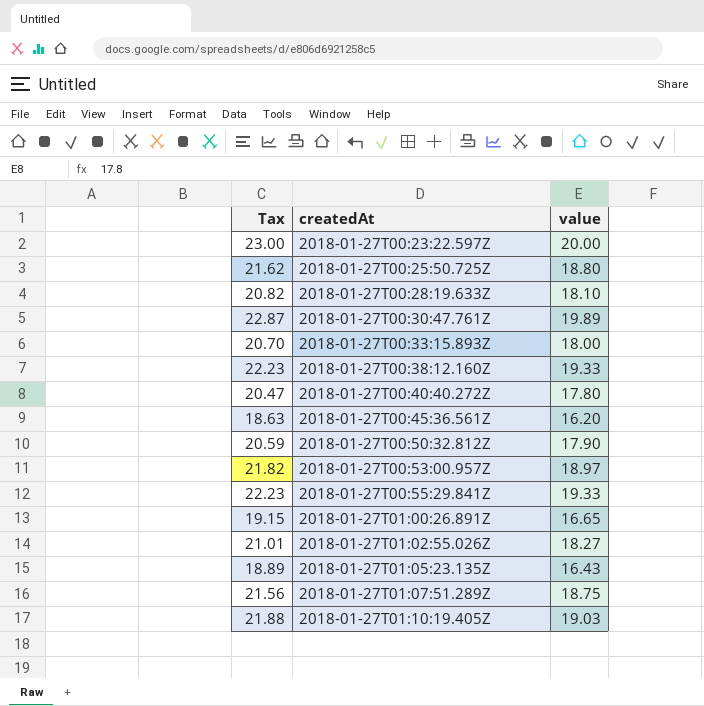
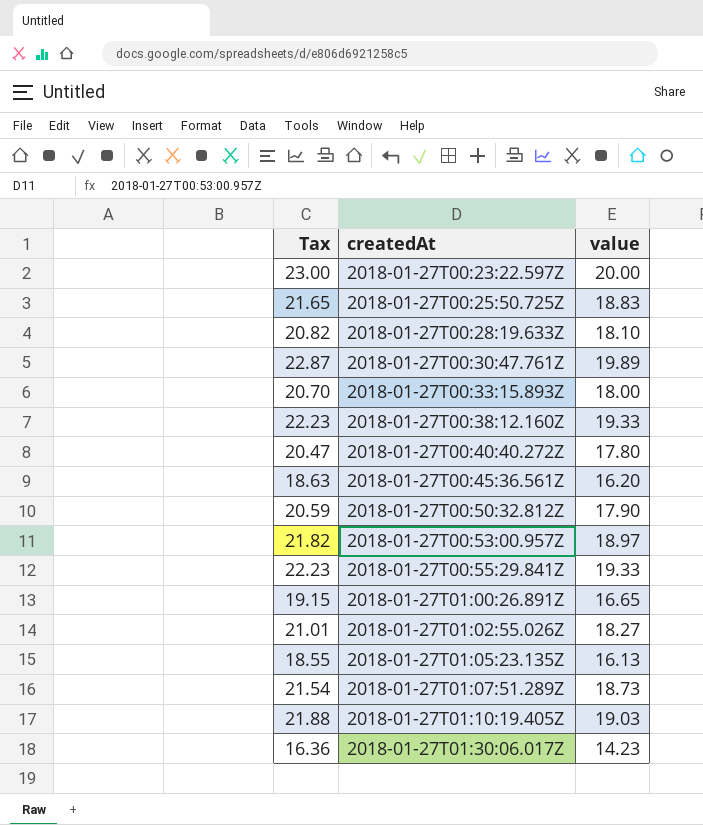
2018-01-27T00:25:50.725Z | Tax: 21.62 -> 21.65
2018-01-27T00:25:50.725Z | value: 18.80 -> 18.83
2018-01-27T01:05:23.135Z | Tax: 18.89 -> 18.55
2018-01-27T01:05:23.135Z | value: 16.43 -> 16.13
2018-01-27T01:07:51.289Z | Tax: 21.56 -> 21.54
2018-01-27T01:07:51.289Z | value: 18.75 -> 18.73
row 2018-01-27T01:30:06.017Z: none -> 16.36 | 14.23

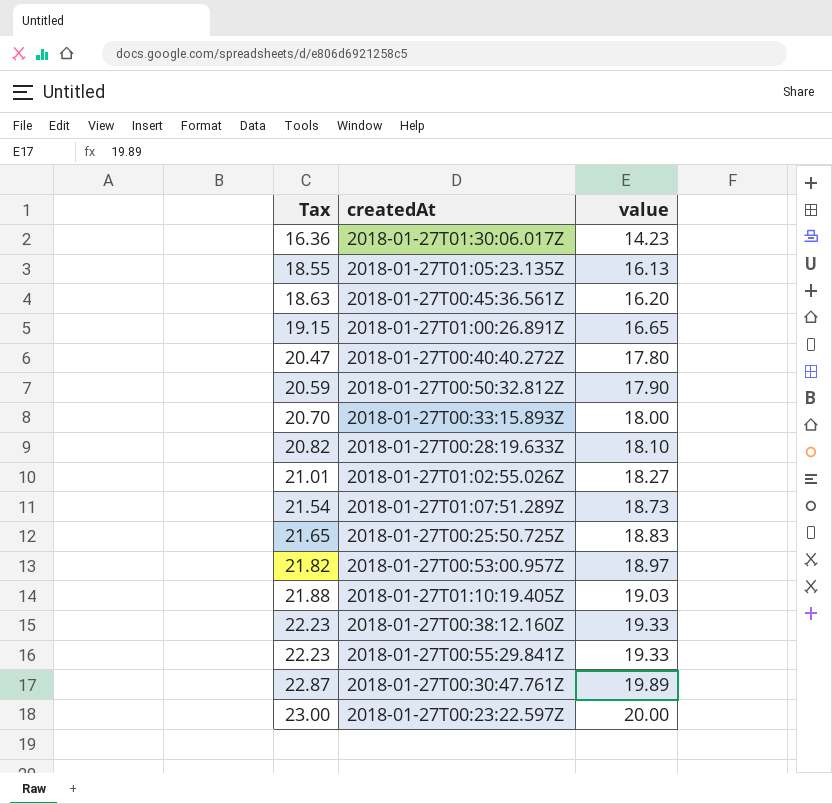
row order: createdAt ascending -> Tax ascending

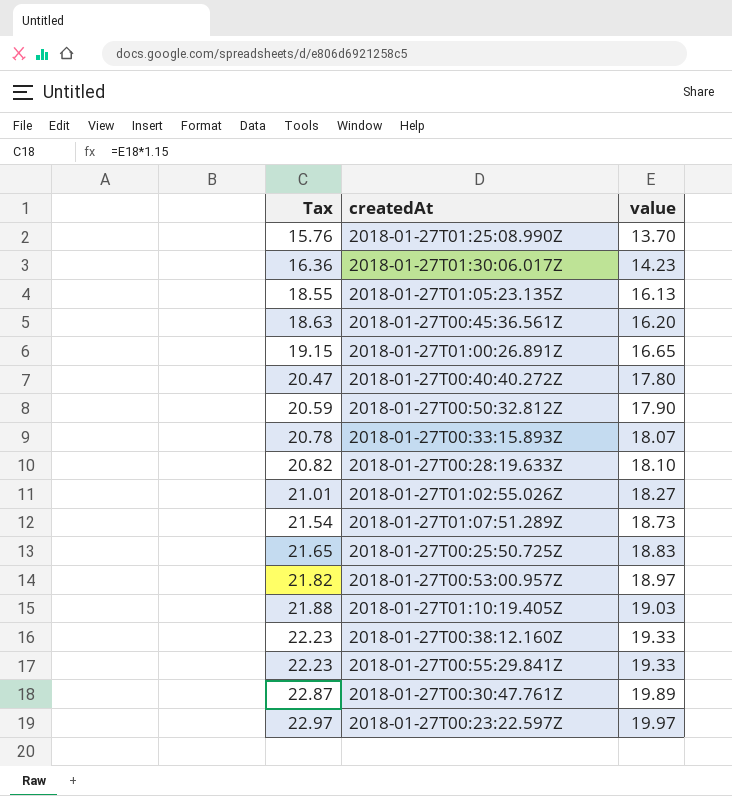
row 2018-01-27T01:25:08.990Z: none -> 15.76 | 13.70
2018-01-27T00:33:15.893Z | Tax: 20.70 -> 20.78
2018-01-27T00:33:15.893Z | value: 18.00 -> 18.07
2018-01-27T00:23:22.597Z | Tax: 23.00 -> 22.97
2018-01-27T00:23:22.597Z | value: 20.00 -> 19.97

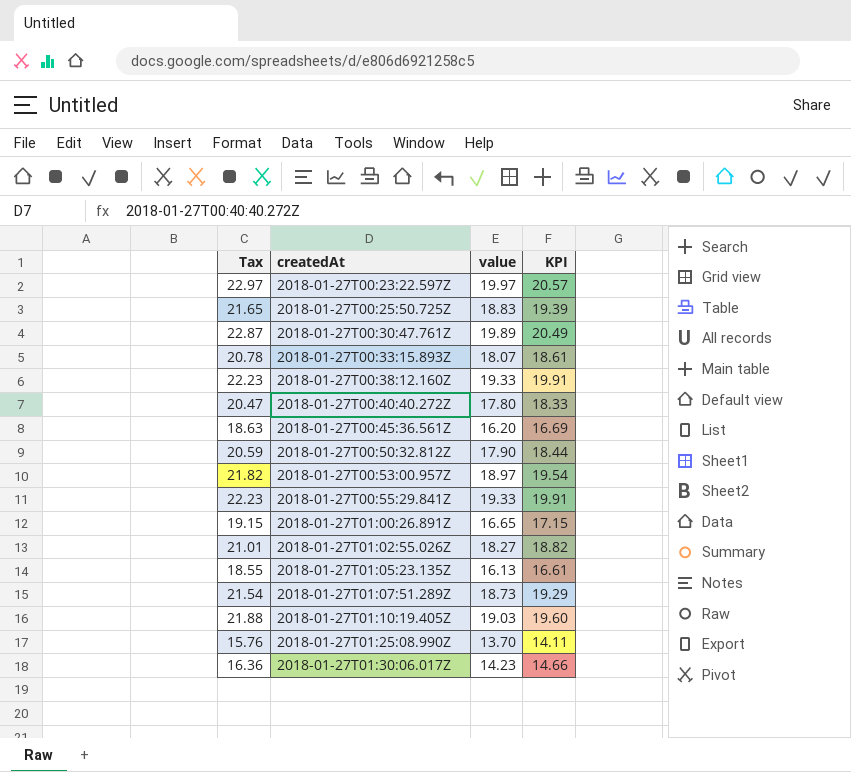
row order: Tax ascending -> createdAt ascending
column KPI | formula: none -> [value] * 1.03
row 2018-01-27T00:28:19.633Z: 20.82 | 18.10 -> none

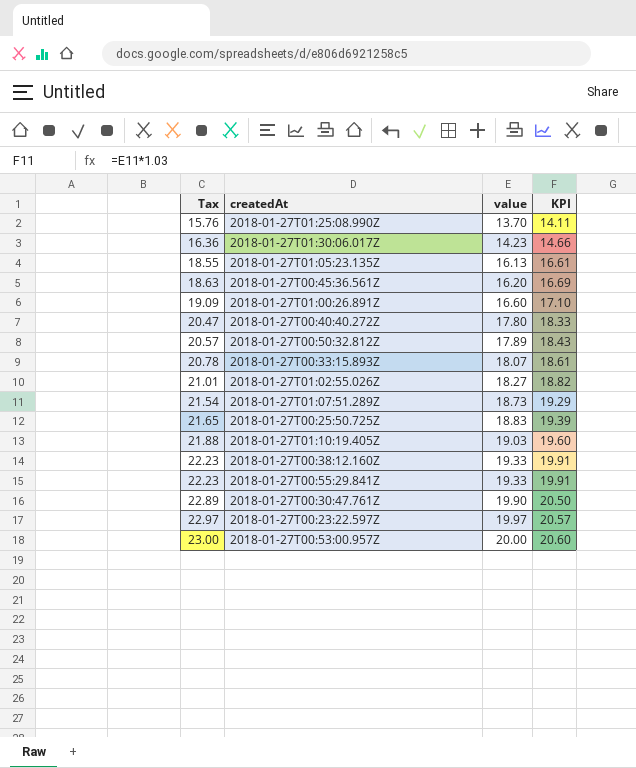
row order: createdAt ascending -> Tax ascending
2018-01-27T01:00:26.891Z | Tax: 19.15 -> 19.09
2018-01-27T01:00:26.891Z | value: 16.65 -> 16.60
2018-01-27T01:00:26.891Z | KPI: 17.15 -> 17.10
2018-01-27T00:50:32.812Z | Tax: 20.59 -> 20.57
2018-01-27T00:50:32.812Z | value: 17.90 -> 17.89
2018-01-27T00:50:32.812Z | KPI: 18.44 -> 18.43
2018-01-27T00:30:47.761Z | Tax: 22.87 -> 22.89
2018-01-27T00:30:47.761Z | value: 19.89 -> 19.90
2018-01-27T00:30:47.761Z | KPI: 20.49 -> 20.50
2018-01-27T00:53:00.957Z | Tax: 21.82 -> 23.00
2018-01-27T00:53:00.957Z | value: 18.97 -> 20.00
2018-01-27T00:53:00.957Z | KPI: 19.54 -> 20.60

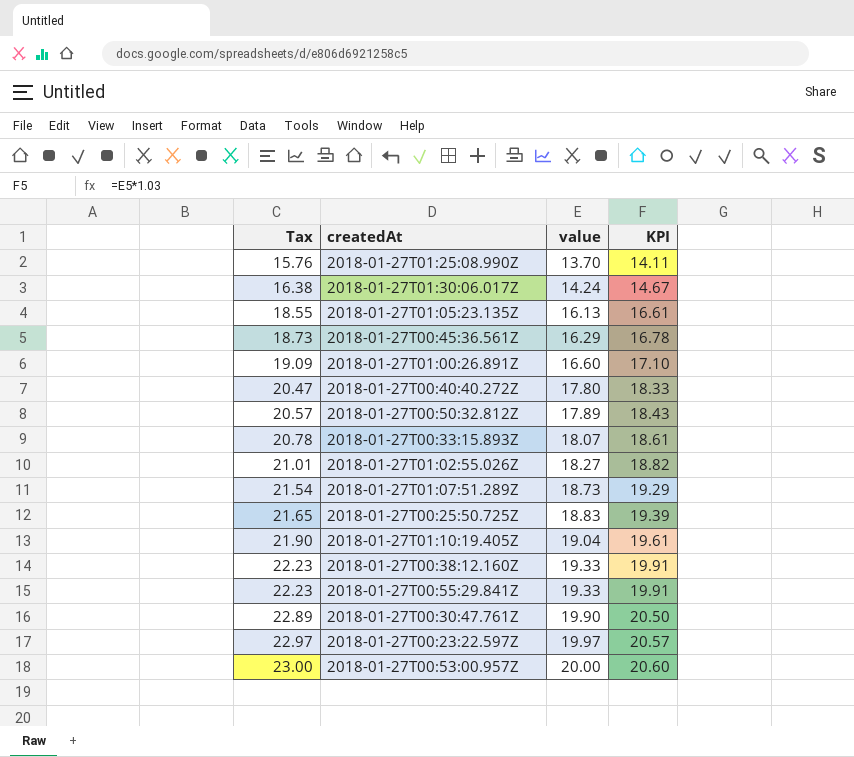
2018-01-27T01:30:06.017Z | Tax: 16.36 -> 16.38
2018-01-27T01:30:06.017Z | value: 14.23 -> 14.24
2018-01-27T01:30:06.017Z | KPI: 14.66 -> 14.67
2018-01-27T00:45:36.561Z | Tax: 18.63 -> 18.73
2018-01-27T00:45:36.561Z | value: 16.20 -> 16.29
2018-01-27T00:45:36.561Z | KPI: 16.69 -> 16.78
2018-01-27T01:10:19.405Z | Tax: 21.88 -> 21.90
2018-01-27T01:10:19.405Z | value: 19.03 -> 19.04
2018-01-27T01:10:19.405Z | KPI: 19.60 -> 19.61

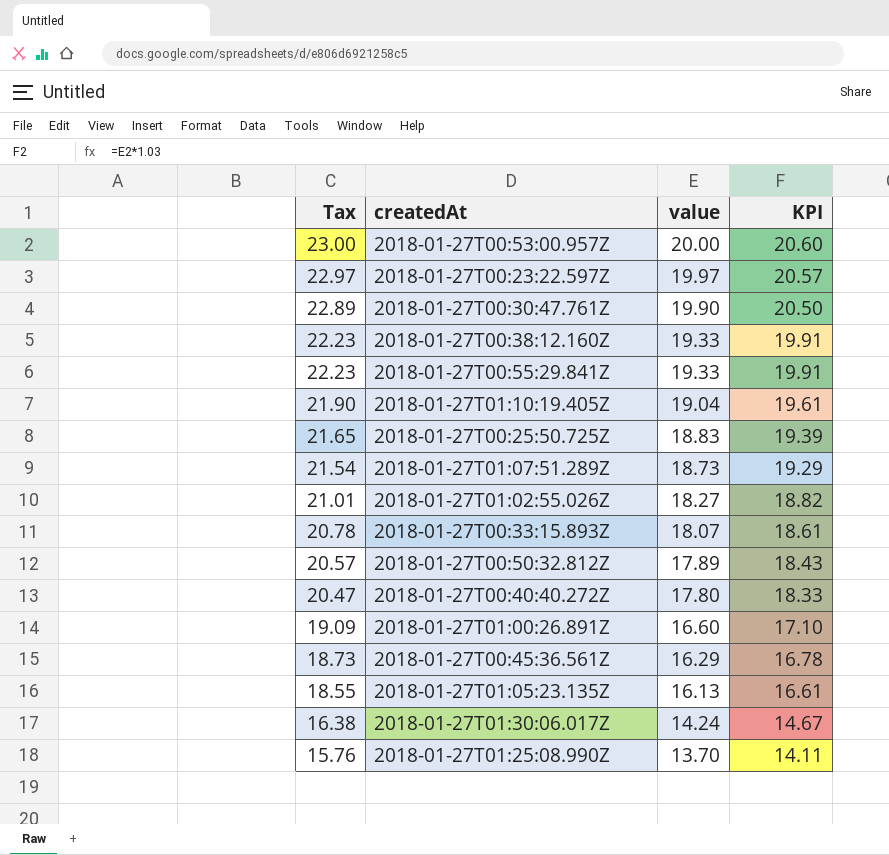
row order: Tax ascending -> Tax descending

